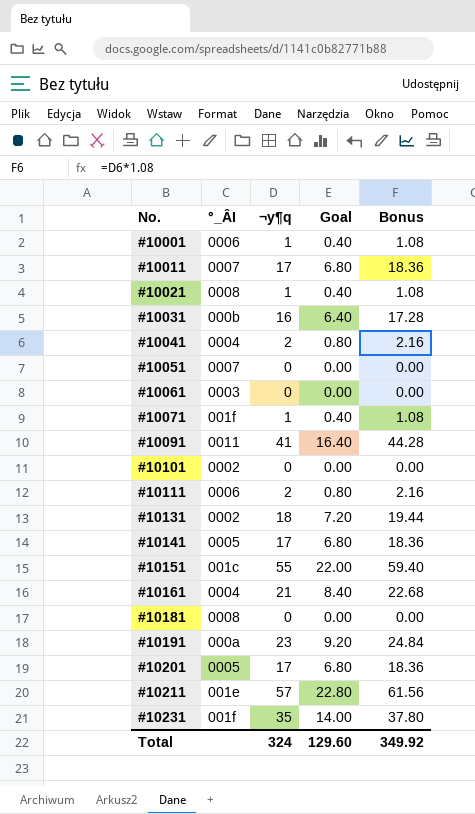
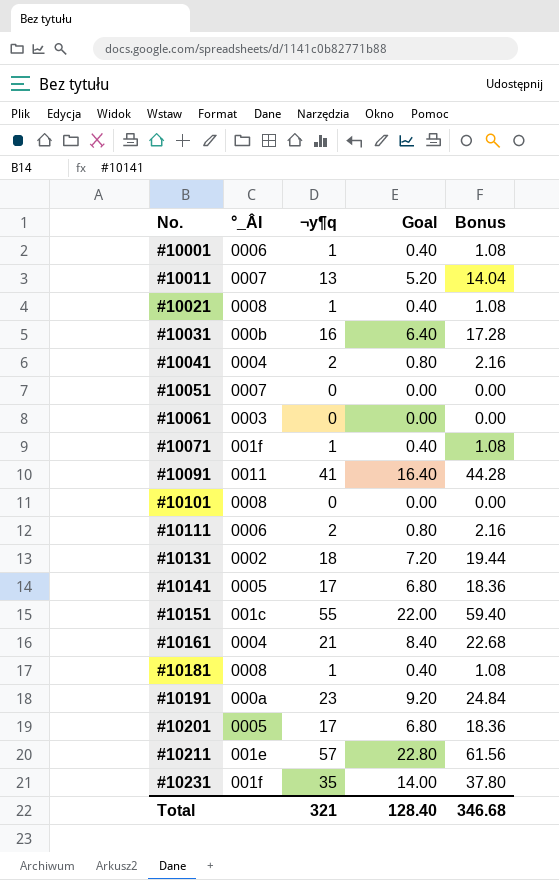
#10011 | ¬y¶q: 17 -> 13
#10011 | Goal: 6.80 -> 5.20
#10011 | Bonus: 18.36 -> 14.04
#10101 | °_ÂI: 0002 -> 0008
#10181 | ¬y¶q: 0 -> 1
#10181 | Goal: 0.00 -> 0.40
#10181 | Bonus: 0.00 -> 1.08
Total | ¬y¶q: 324 -> 321
Total | Goal: 129.60 -> 128.40
Total | Bonus: 349.92 -> 346.68

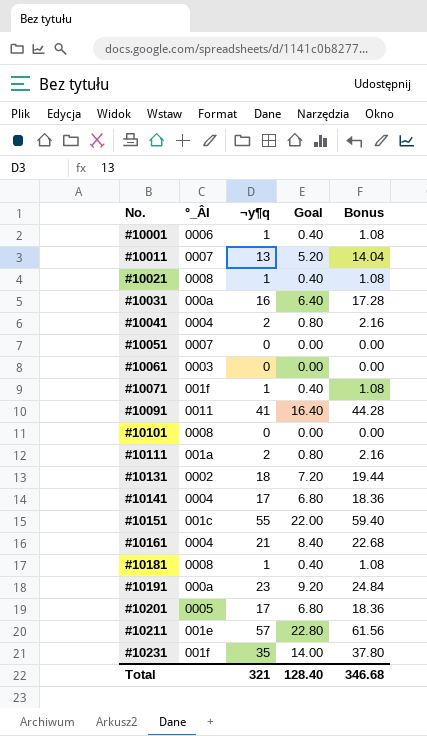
#10031 | °_ÂI: 000b -> 000a
#10111 | °_ÂI: 0006 -> 001a
#10141 | °_ÂI: 0005 -> 0004

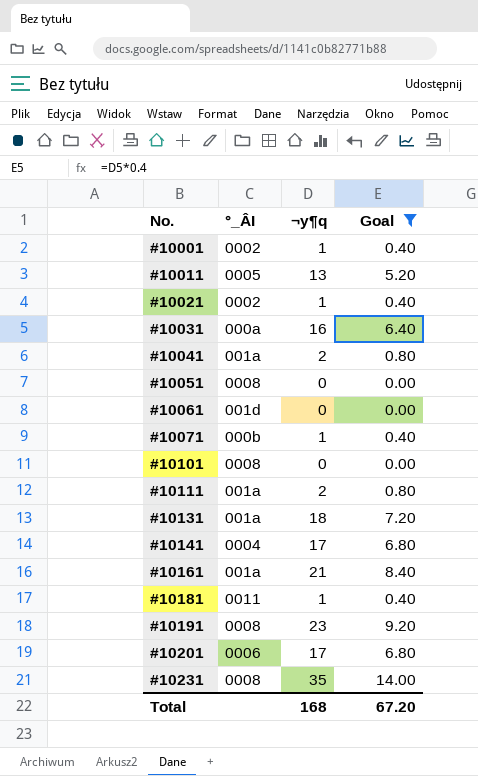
filter: none -> Goal <= 14.00
column Bonus | formula: [¬y¶q] * 1.08 -> none
#10001 | °_ÂI: 0006 -> 0002
#10011 | °_ÂI: 0007 -> 0005
#10021 | °_ÂI: 0008 -> 0002
#10041 | °_ÂI: 0004 -> 001a
#10051 | °_ÂI: 0007 -> 0008
#10061 | °_ÂI: 0003 -> 001d
#10071 | °_ÂI: 001f -> 000b
#10131 | °_ÂI: 0002 -> 001a
#10161 | °_ÂI: 0004 -> 001a
#10181 | °_ÂI: 0008 -> 0011
#10191 | °_ÂI: 000a -> 0008
#10201 | °_ÂI: 0005 -> 0006
#10231 | °_ÂI: 001f -> 0008
Total | ¬y¶q: 321 -> 168
Total | Goal: 128.40 -> 67.20

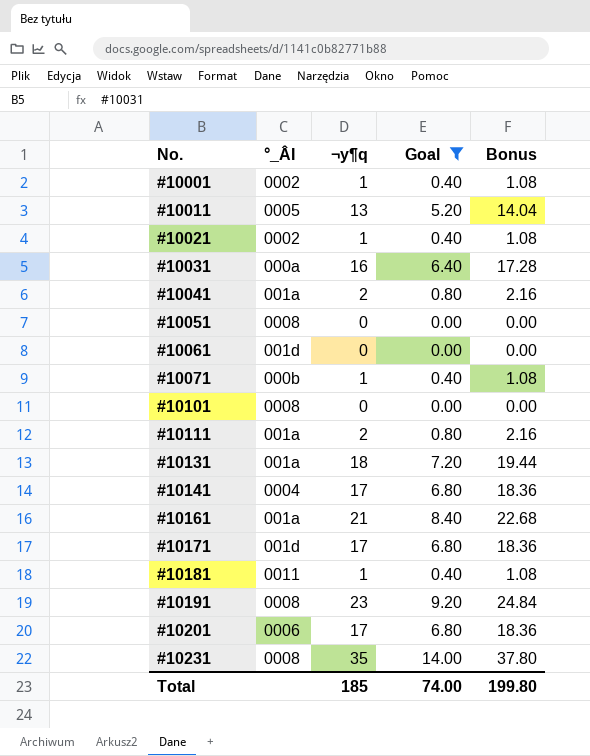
column Bonus | formula: none -> [¬y¶q] * 1.08
row #10171: none -> 001d | 17 | 6.80 | 18.36
Total | ¬y¶q: 168 -> 185
Total | Goal: 67.20 -> 74.00

